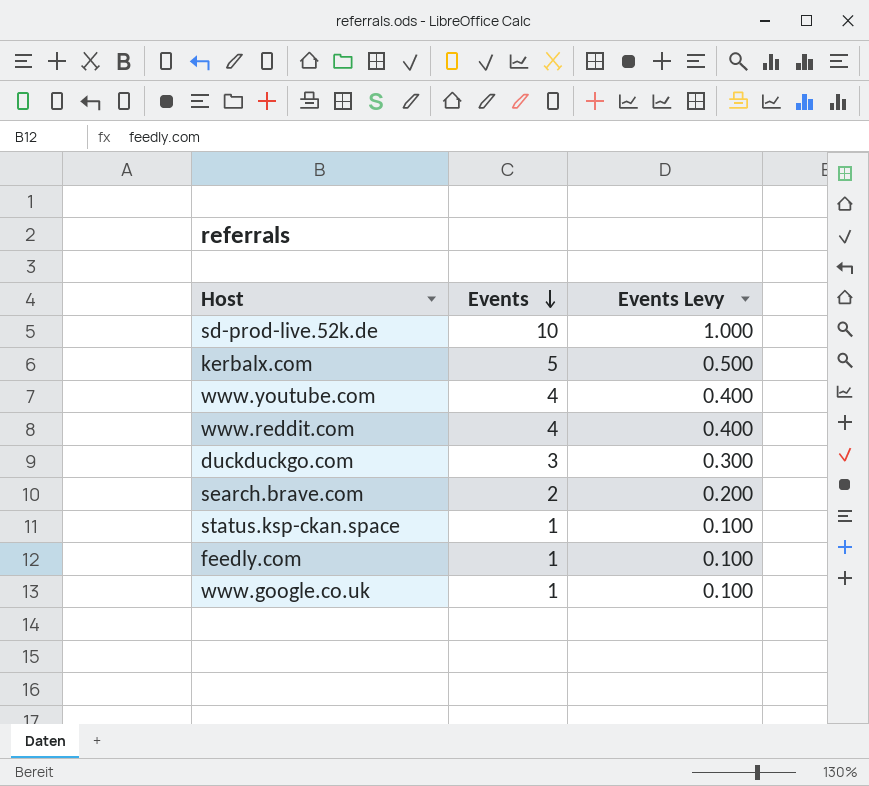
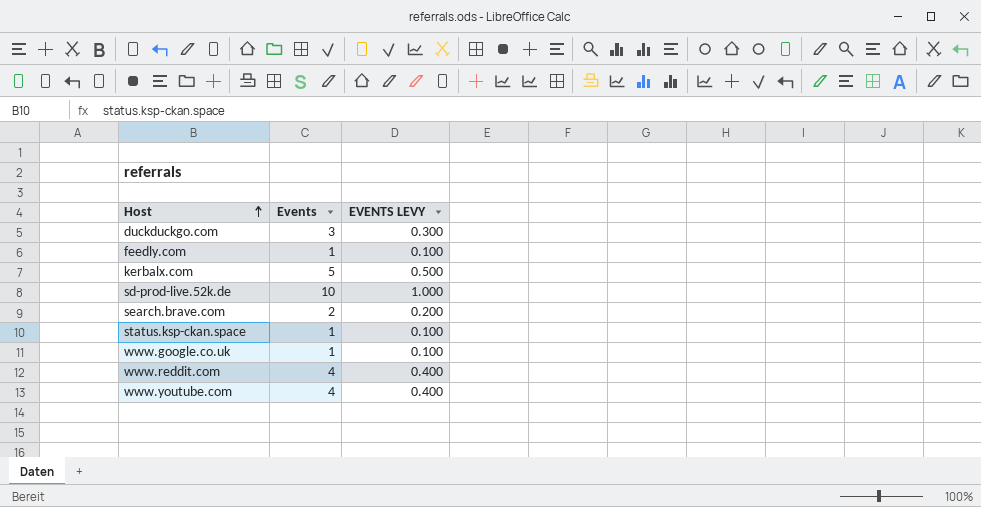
row order: Events descending -> Host ascending
column name: Events Levy -> EVENTS LEVY

